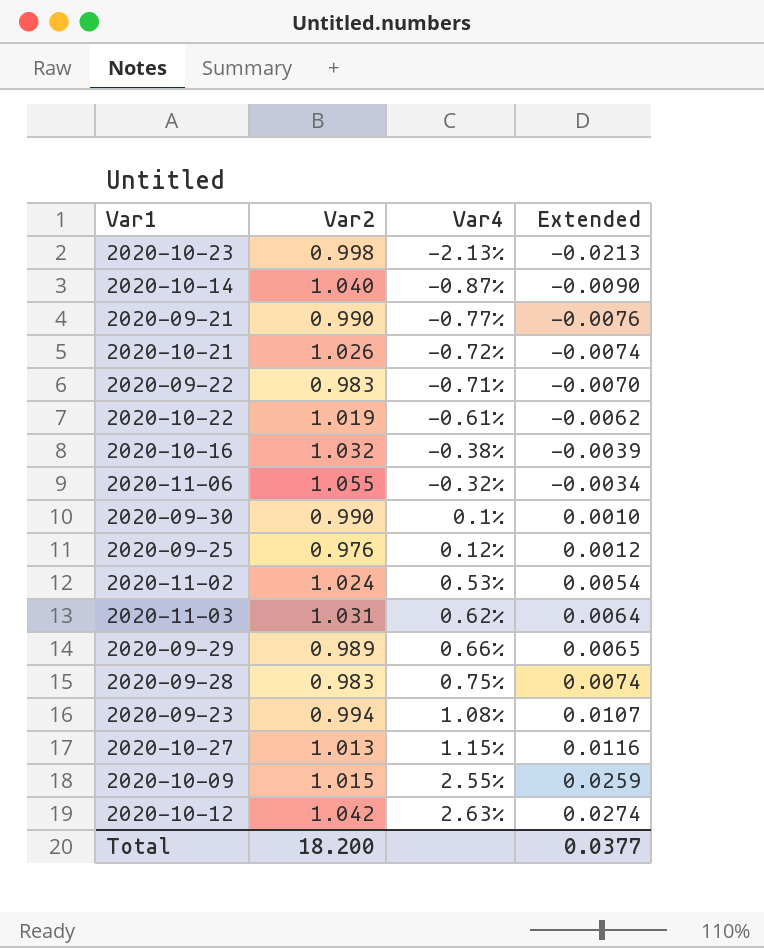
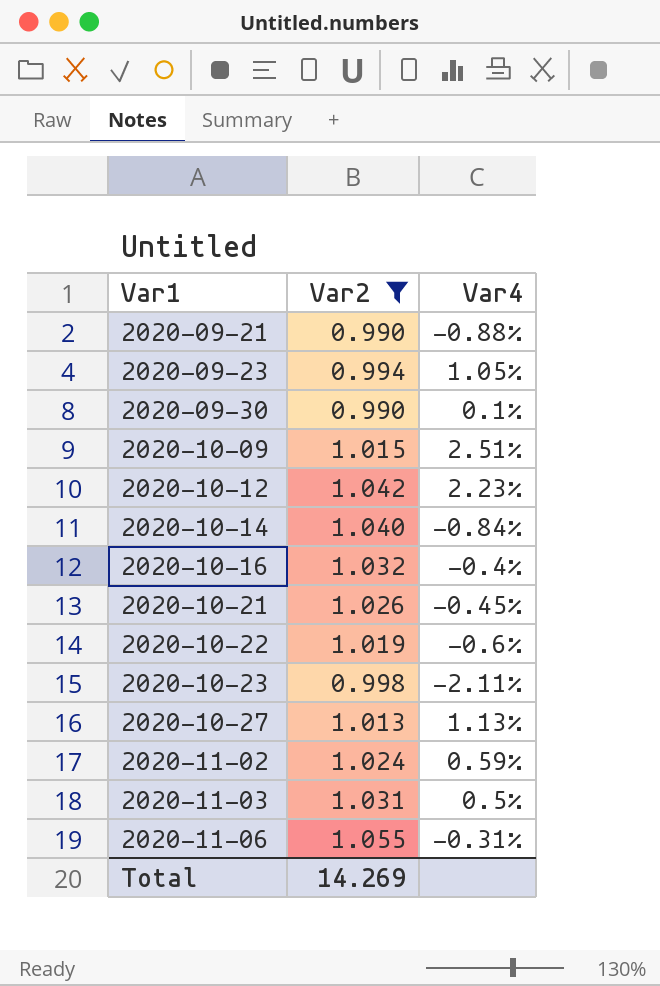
filter: none -> Var2 >= 0.990
row order: Var4 ascending -> Var1 ascending
column Extended | formula: [Var2] * [Var4] -> none
2020-09-21 | Var4: -0.77% -> -0.88%
2020-09-23 | Var4: 1.08% -> 1.05%
2020-10-09 | Var4: 2.55% -> 2.51%
2020-10-12 | Var4: 2.63% -> 2.23%
2020-10-14 | Var4: -0.87% -> -0.84%
2020-10-16 | Var4: -0.38% -> -0.4%
2020-10-21 | Var4: -0.72% -> -0.45%
2020-10-22 | Var4: -0.61% -> -0.6%
2020-10-23 | Var4: -2.13% -> -2.11%
2020-10-27 | Var4: 1.15% -> 1.13%
2020-11-02 | Var4: 0.53% -> 0.59%
2020-11-03 | Var4: 0.62% -> 0.5%
2020-11-06 | Var4: -0.32% -> -0.31%
Total | Var2: 18.200 -> 14.269

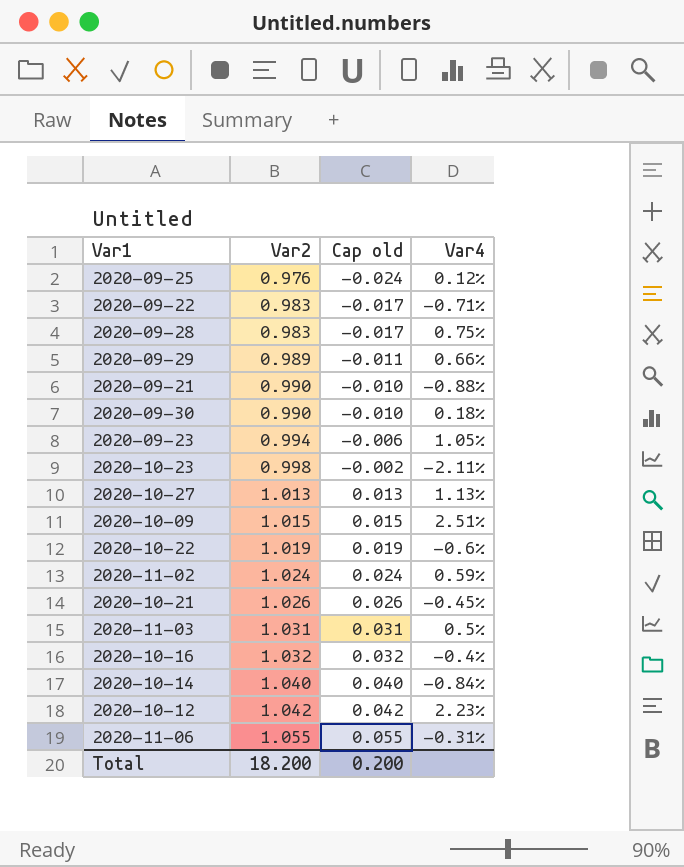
filter: Var2 >= 0.990 -> none
row order: Var1 ascending -> Var2 ascending
column Cap old | formula: none -> [Var2] - 1
2020-09-30 | Var4: 0.1% -> 0.18%
Total | Var2: 14.269 -> 18.200

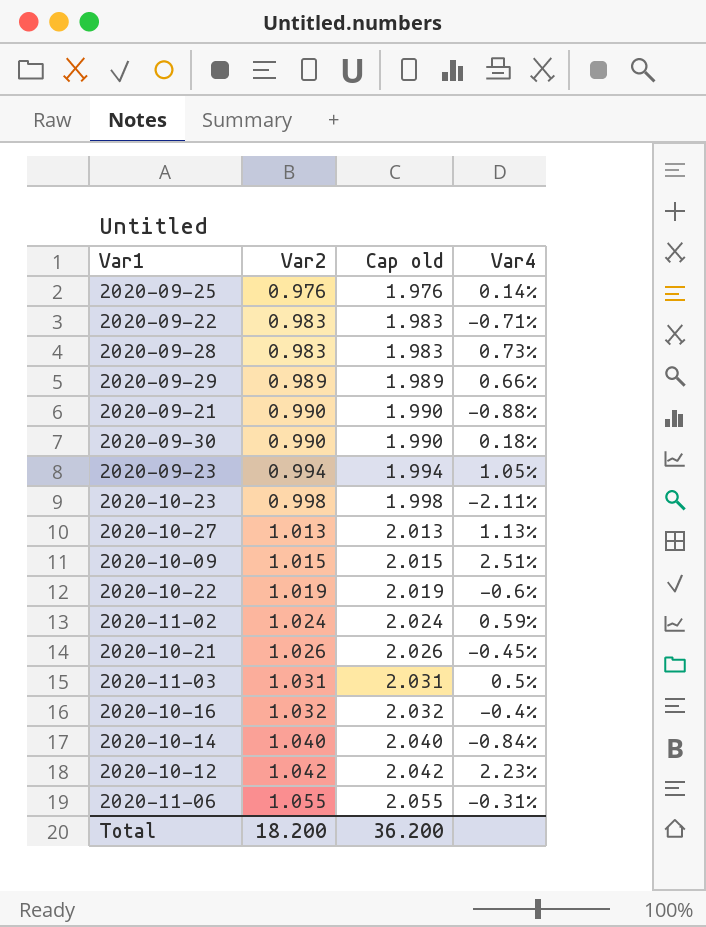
column Cap old | formula: [Var2] - 1 -> [Var2] + 1
2020-09-25 | Var4: 0.12% -> 0.14%
2020-09-28 | Var4: 0.75% -> 0.73%
Total | Cap old: 0.200 -> 36.200

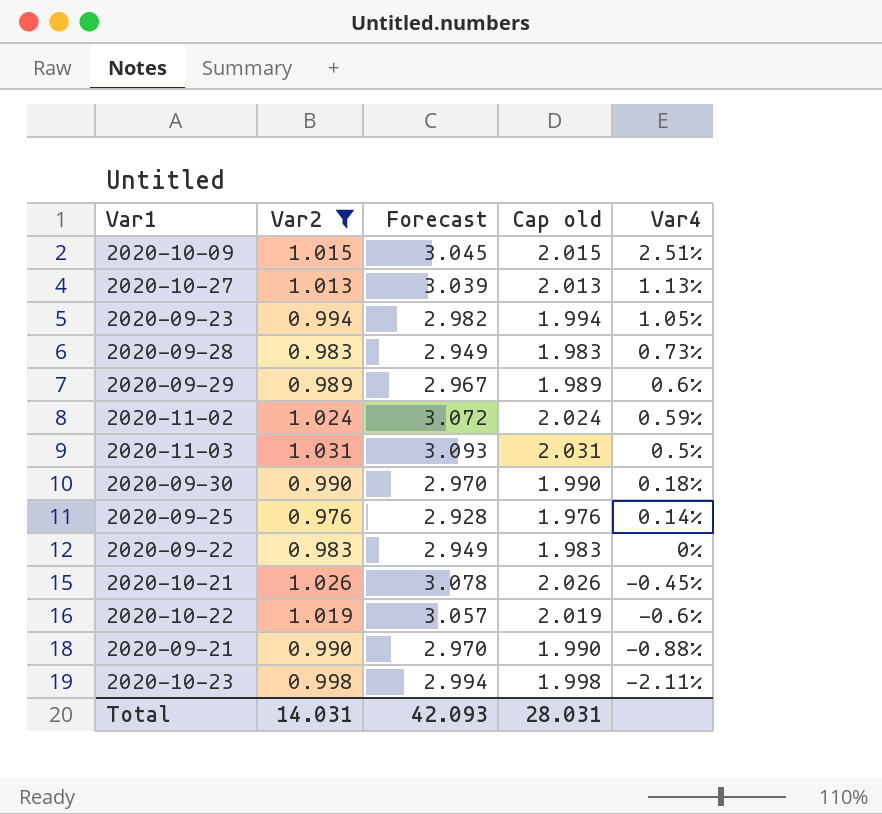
filter: none -> Var2 <= 1.031
row order: Var2 ascending -> Var4 descending
column Forecast | formula: none -> [Var2] * 3
2020-09-29 | Var4: 0.66% -> 0.6%
2020-09-22 | Var4: -0.71% -> 0%
Total | Var2: 18.200 -> 14.031
Total | Cap old: 36.200 -> 28.031

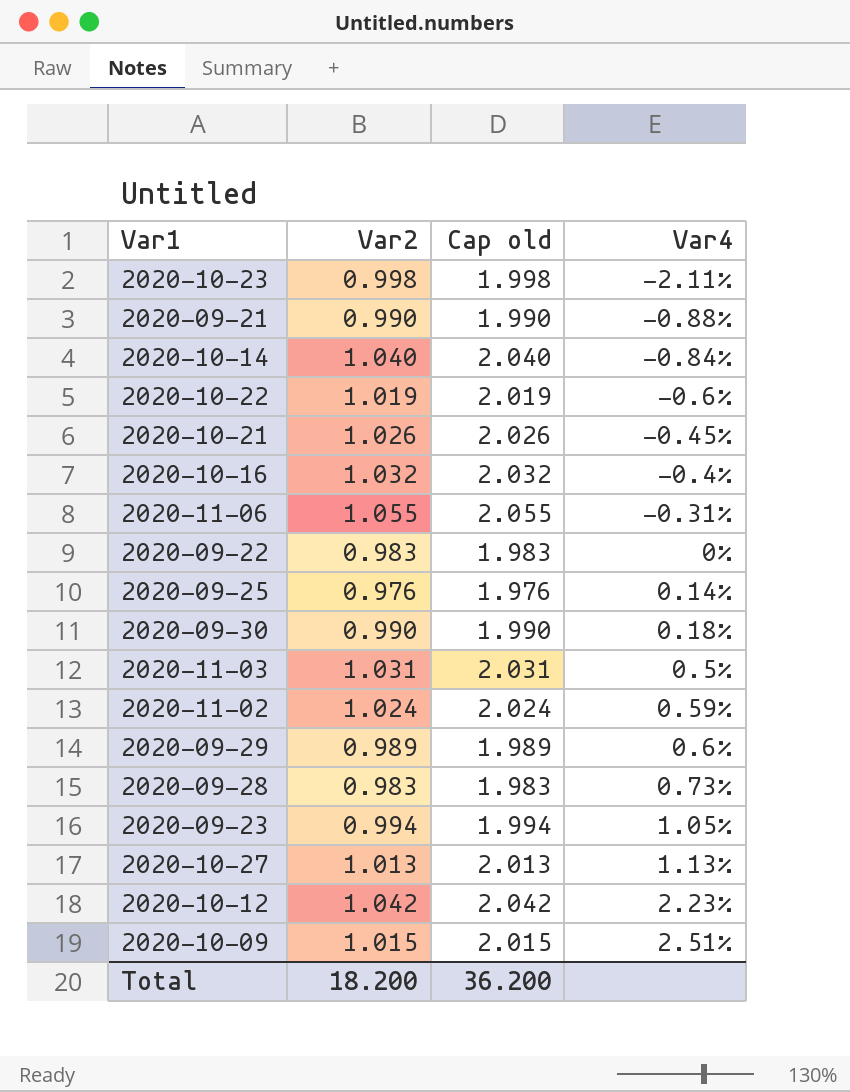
filter: Var2 <= 1.031 -> none
row order: Var4 descending -> Var4 ascending
column Forecast | formula: [Var2] * 3 -> none
Total | Var2: 14.031 -> 18.200
Total | Cap old: 28.031 -> 36.200

